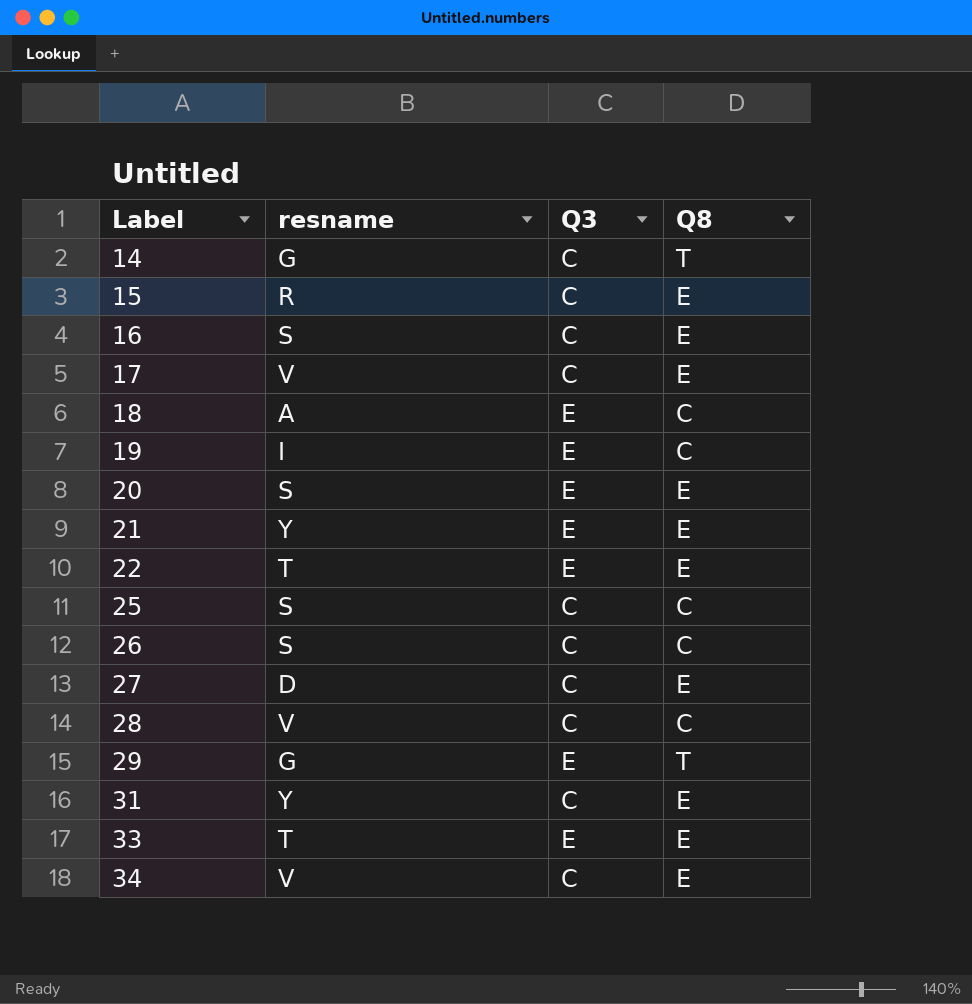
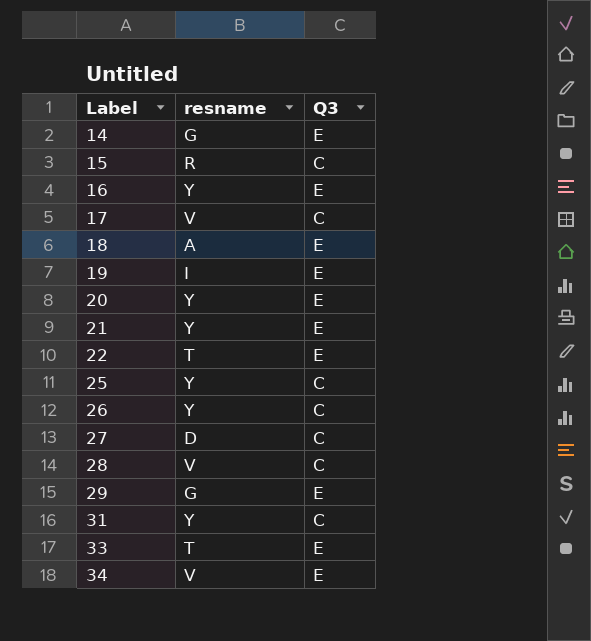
column Q8 | position: 4 -> none
14 | Q3: C -> E
16 | resname: S -> Y
16 | Q3: C -> E
20 | resname: S -> Y
25 | resname: S -> Y
26 | resname: S -> Y
34 | Q3: C -> E

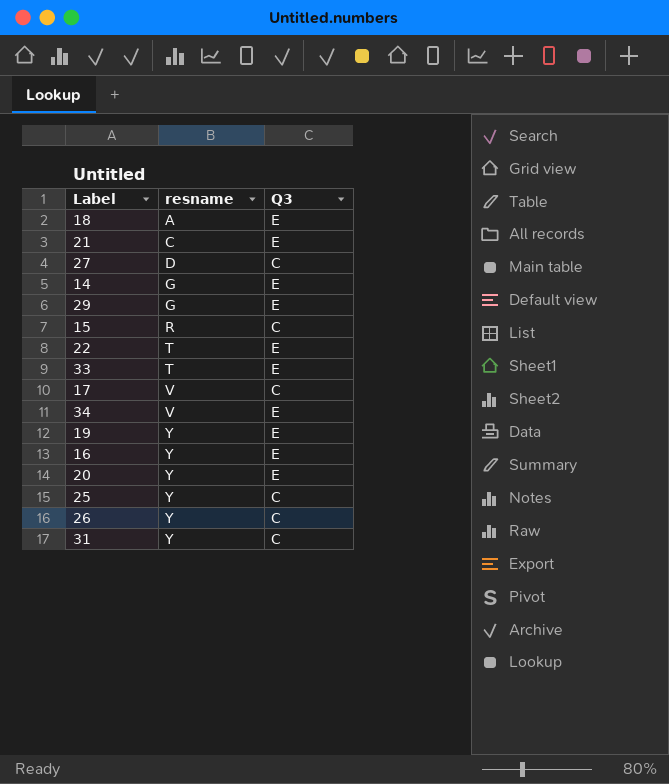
row order: Label ascending -> resname ascending
row 28: V | C -> none
21 | resname: Y -> C
19 | resname: I -> Y

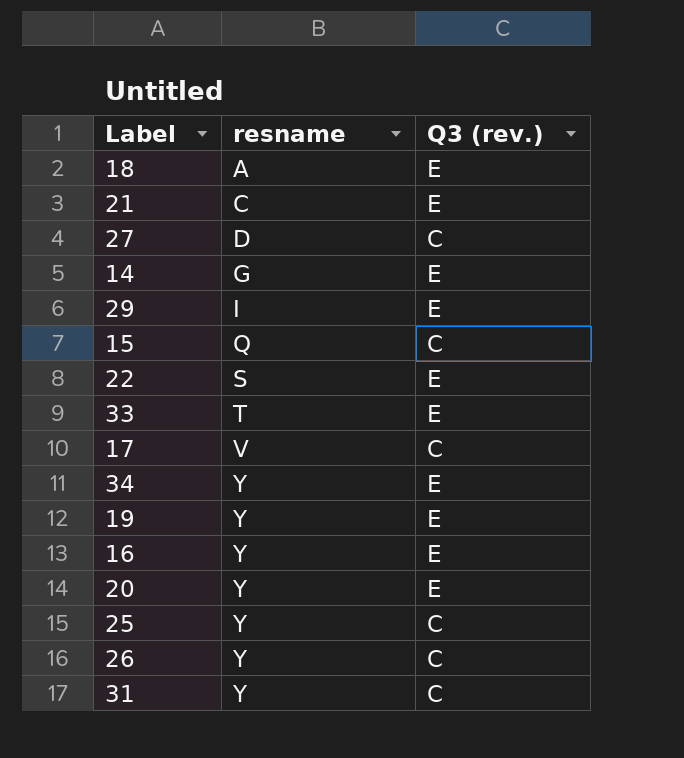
column name: Q3 -> Q3 (rev.)
29 | resname: G -> I
15 | resname: R -> Q
22 | resname: T -> S
34 | resname: V -> Y

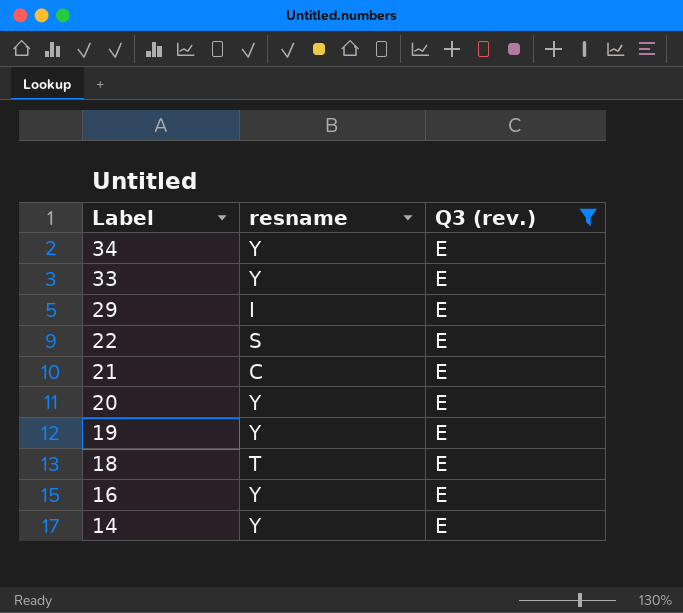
filter: none -> Q3 (rev.) = E
row order: resname ascending -> Label descending
33 | resname: T -> Y
18 | resname: A -> T
14 | resname: G -> Y

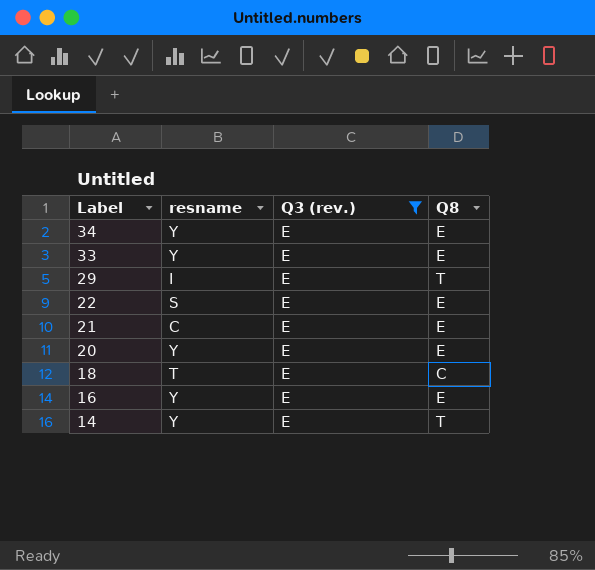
column Q8 | position: none -> 4
row 19: Y | E -> none

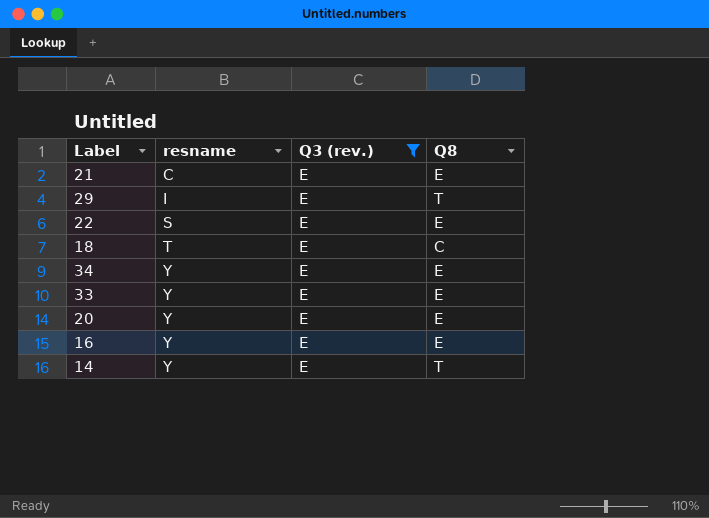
row order: Label descending -> resname ascending

